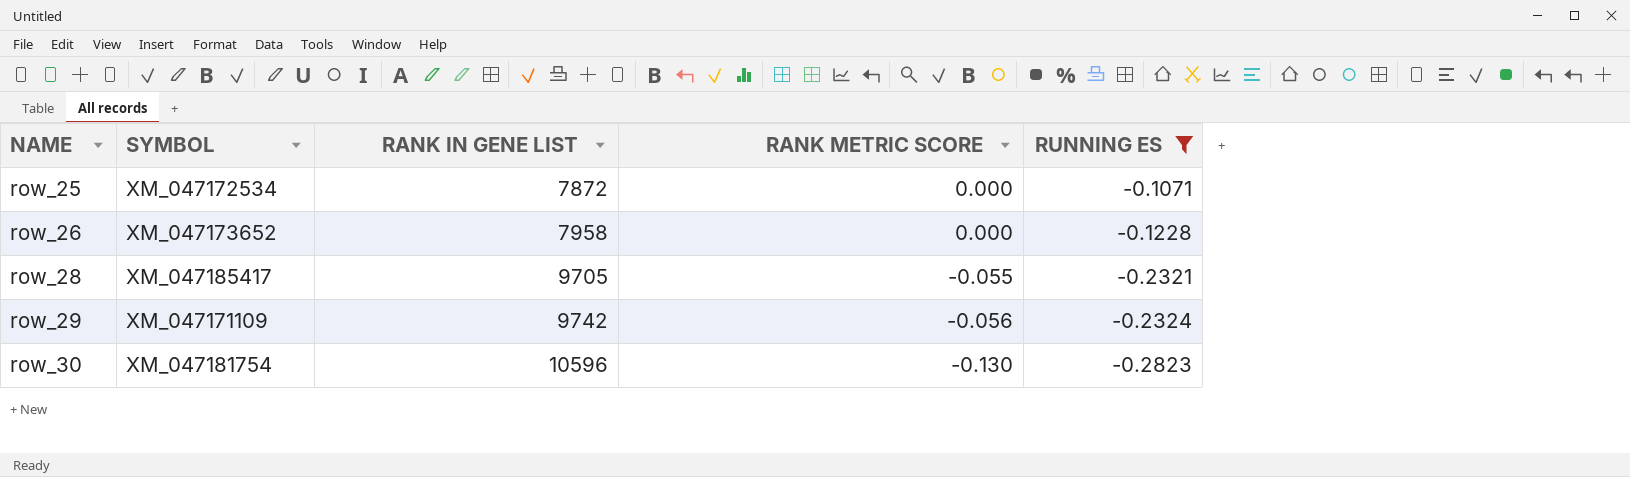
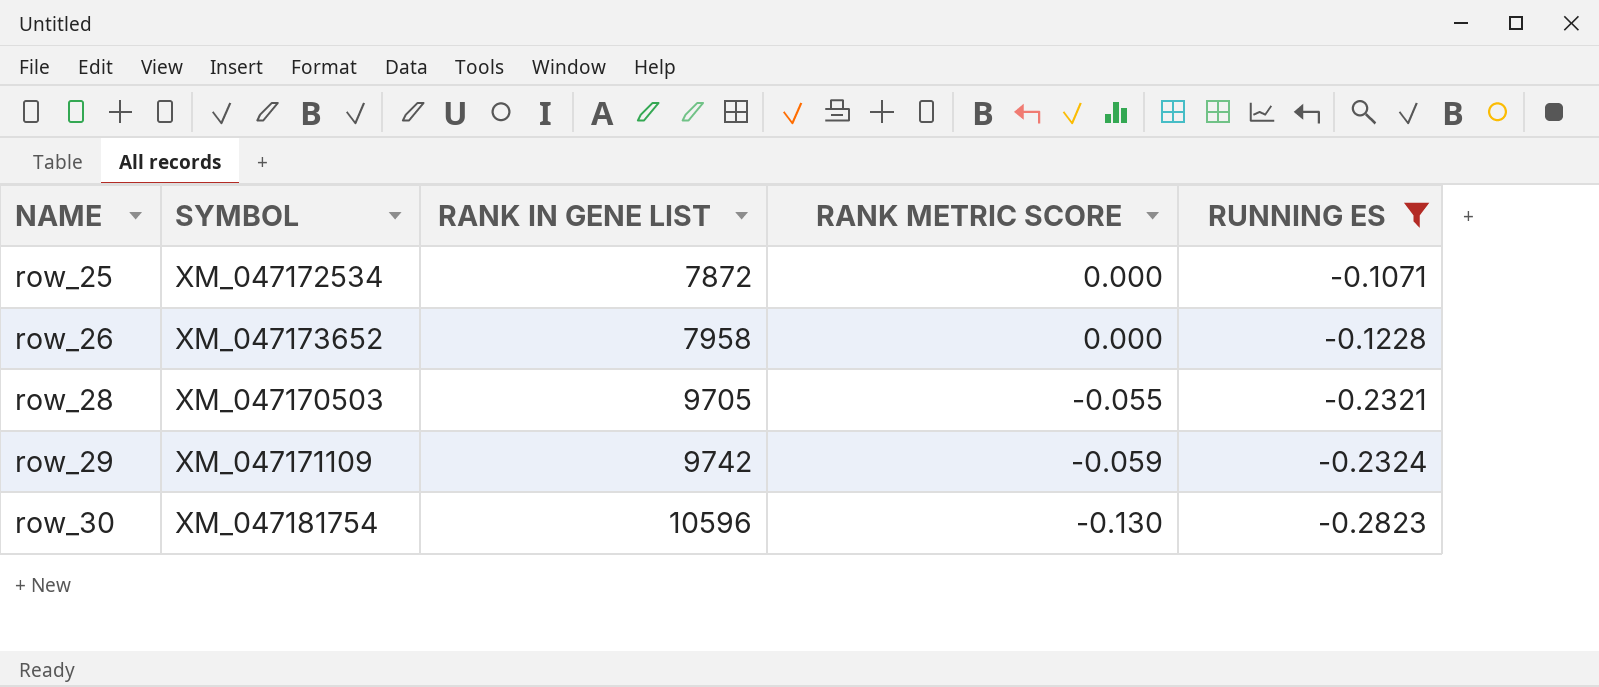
row_28 | SYMBOL: XM_047185417 -> XM_047170503
row_29 | RANK METRIC SCORE: -0.056 -> -0.059

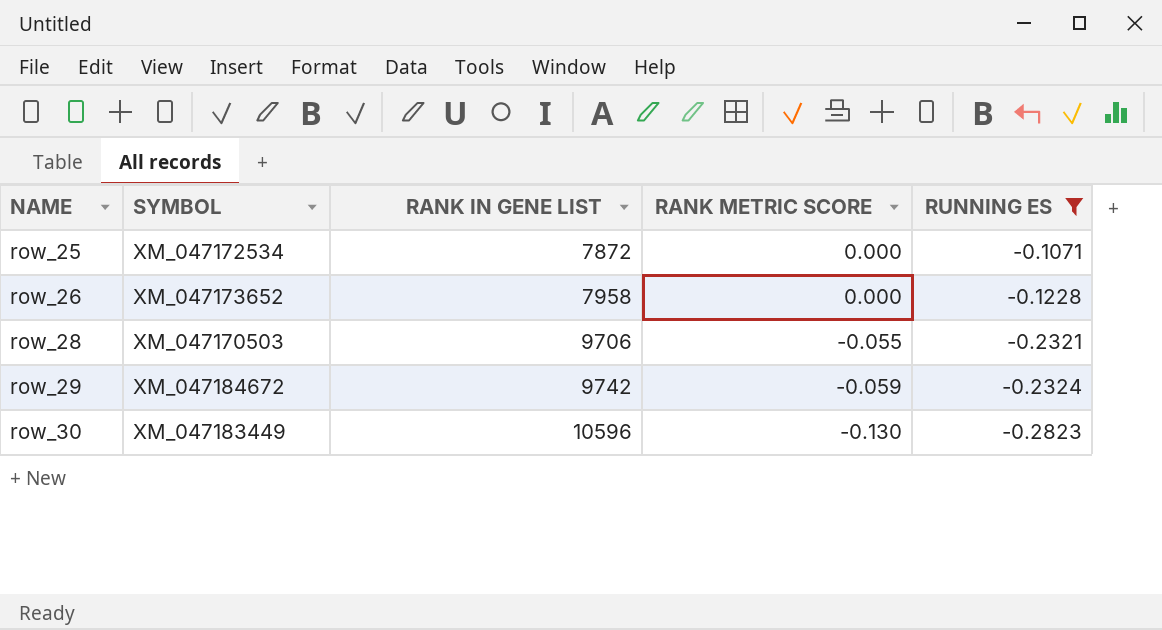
row_28 | RANK IN GENE LIST: 9705 -> 9706
row_29 | SYMBOL: XM_047171109 -> XM_047184672
row_30 | SYMBOL: XM_047181754 -> XM_047183449

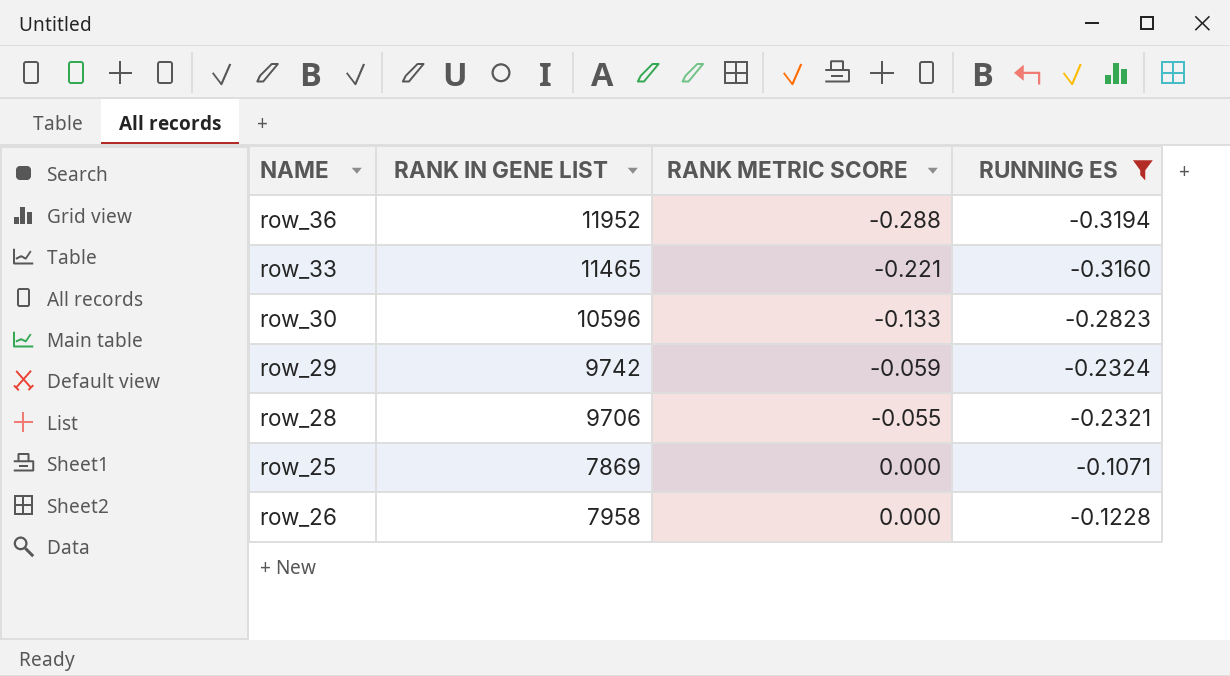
row order: NAME ascending -> RANK METRIC SCORE ascending
column SYMBOL | position: 2 -> none
row row_36: none -> 11952 | -0.288 | -0.3194
row row_33: none -> 11465 | -0.221 | -0.3160
row_30 | RANK METRIC SCORE: -0.130 -> -0.133
row_25 | RANK IN GENE LIST: 7872 -> 7869

